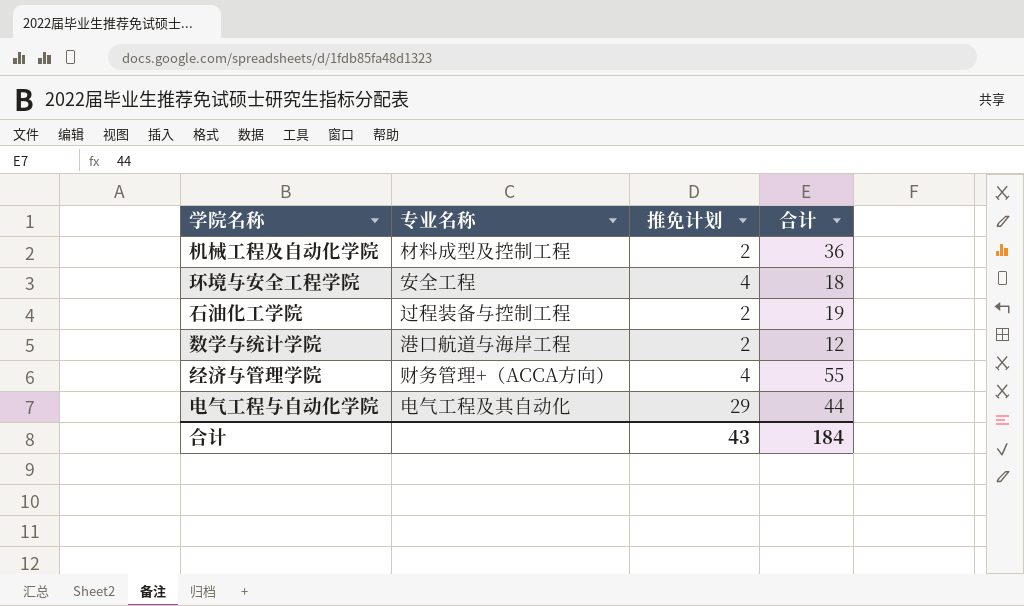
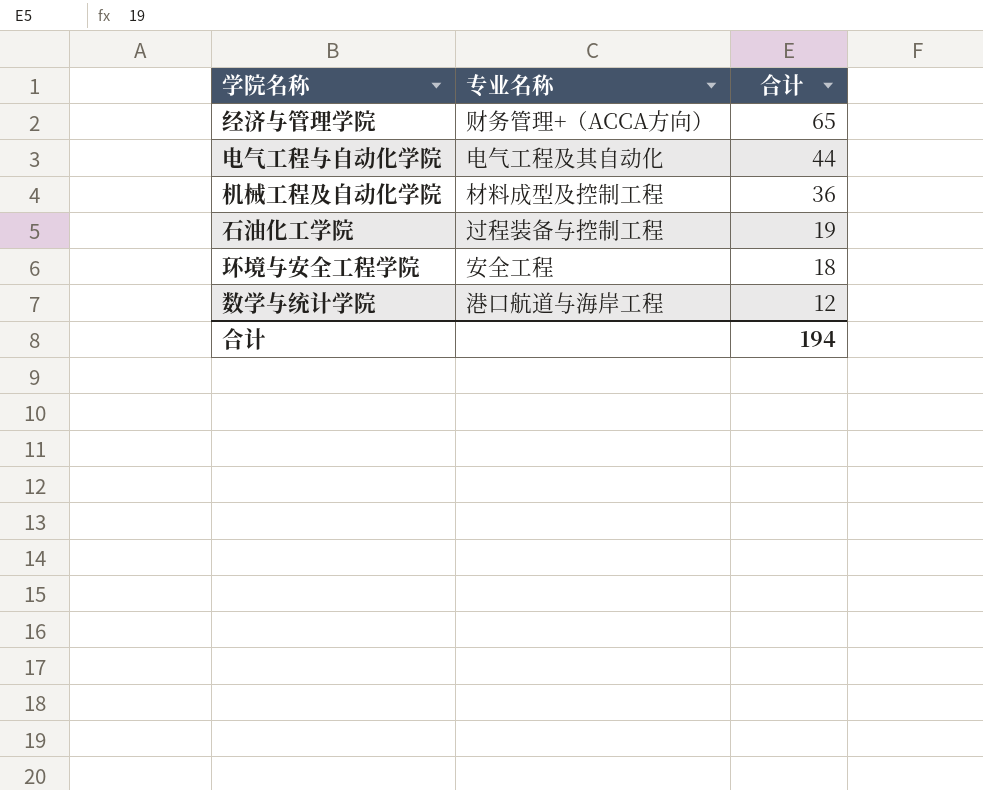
row order: none -> 合计 descending
column 推免计划 | position: 3 -> none
经济与管理学院 | 合计: 55 -> 65
合计 | 合计: 184 -> 194

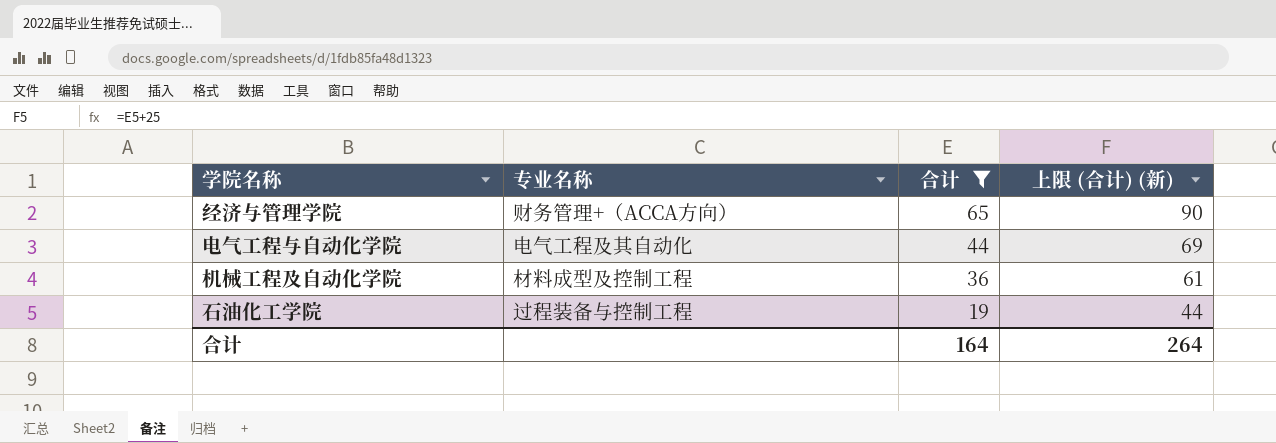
filter: none -> 合计 >= 19
column 上限 (合计) (新) | formula: none -> [合计] + 25
合计 | 合计: 194 -> 164

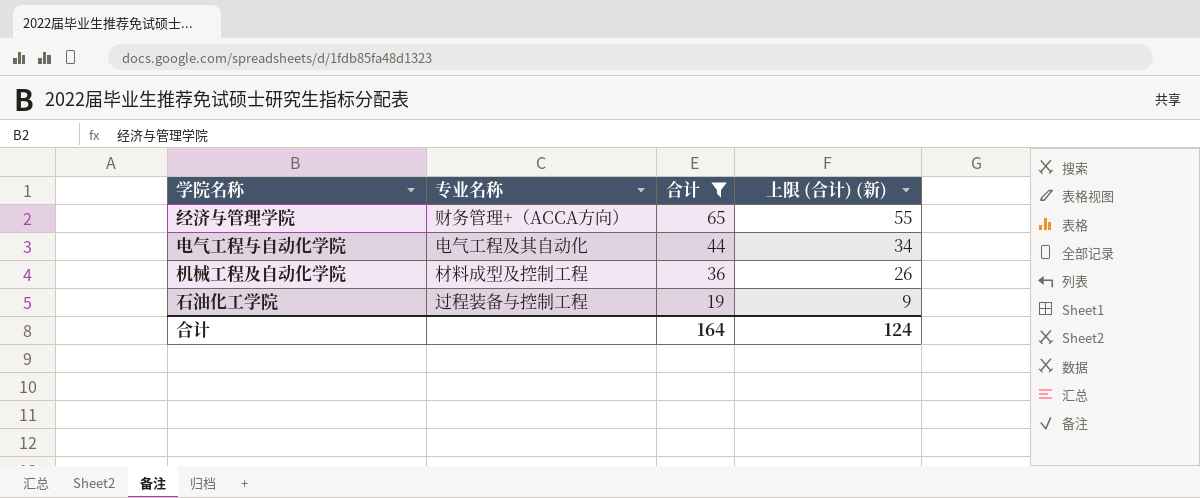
column 上限 (合计) (新) | formula: [合计] + 25 -> [合计] - 10
合计 | 上限 (合计) (新): 264 -> 124

